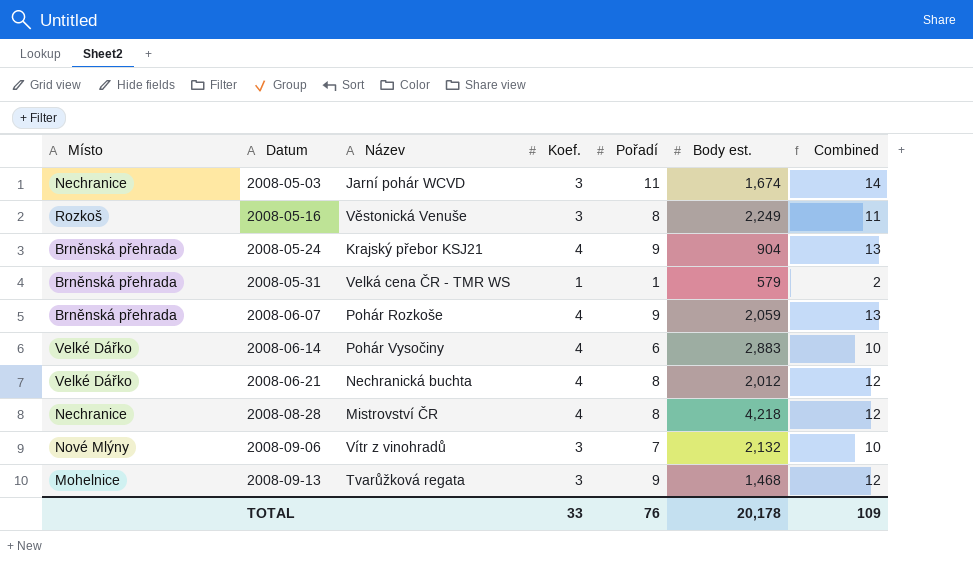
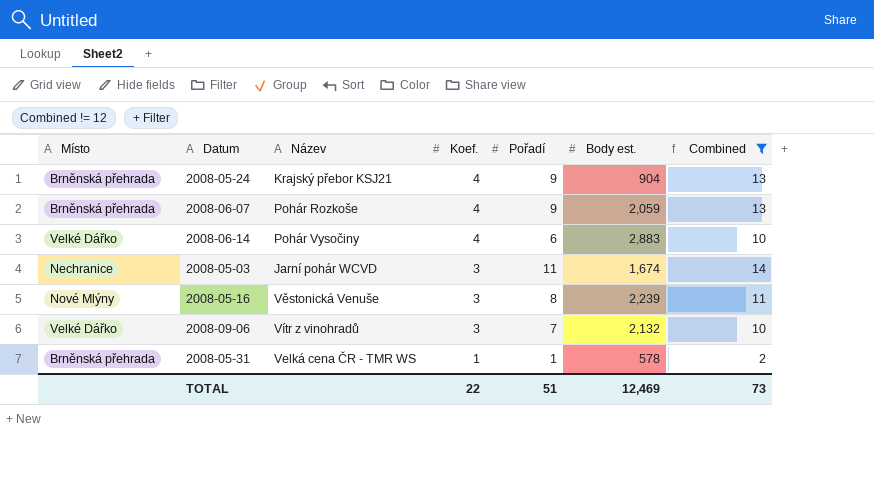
filter: none -> Combined != 12
row order: Datum ascending -> Koef. descending
2008-05-16 | Místo: Rozkoš -> Nové Mlýny
2008-05-16 | Body est.: 2,249 -> 2,239
2008-09-06 | Místo: Nové Mlýny -> Velké Dářko
2008-05-31 | Body est.: 579 -> 578
TOTAL | Koef.: 33 -> 22
TOTAL | Pořadí: 76 -> 51
TOTAL | Body est.: 20,178 -> 12,469
TOTAL | Combined: 109 -> 73

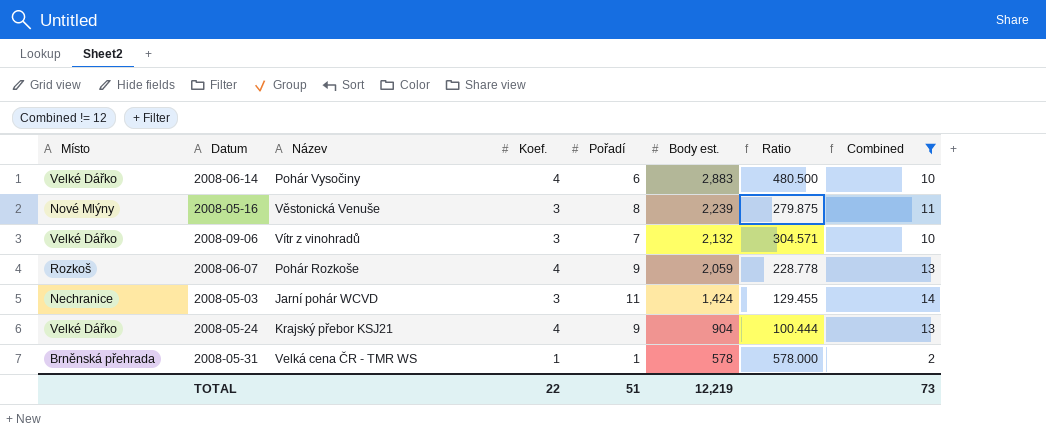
row order: Koef. descending -> Body est. descending
column Ratio | formula: none -> [Body est.] / [Pořadí]
2008-06-07 | Místo: Brněnská přehrada -> Rozkoš
2008-05-03 | Body est.: 1,674 -> 1,424
2008-05-24 | Místo: Brněnská přehrada -> Velké Dářko
TOTAL | Body est.: 12,469 -> 12,219

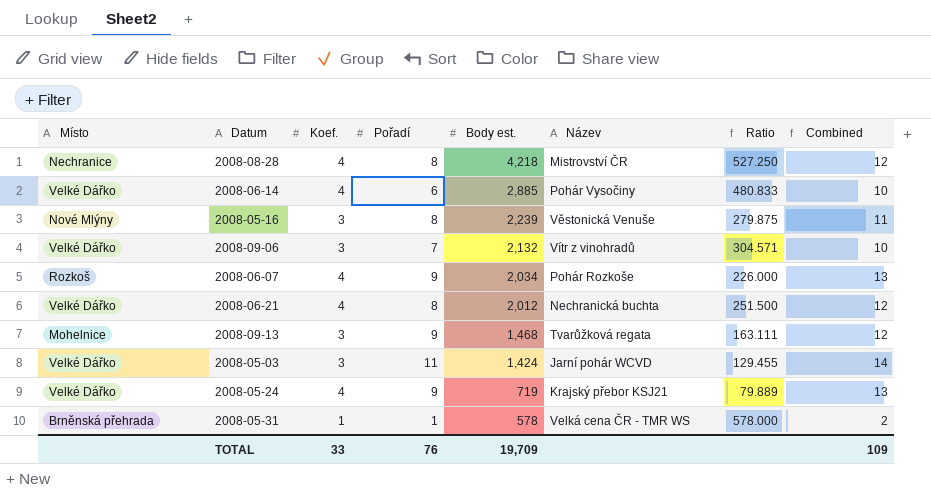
filter: Combined != 12 -> none
column Název | position: 3 -> 6
2008-06-14 | Body est.: 2,883 -> 2,885
2008-06-14 | Ratio: 480.500 -> 480.833
2008-06-07 | Body est.: 2,059 -> 2,034
2008-06-07 | Ratio: 228.778 -> 226.000
2008-05-03 | Místo: Nechranice -> Velké Dářko
2008-05-24 | Body est.: 904 -> 719
2008-05-24 | Ratio: 100.444 -> 79.889
TOTAL | Koef.: 22 -> 33
TOTAL | Pořadí: 51 -> 76
TOTAL | Body est.: 12,219 -> 19,709
TOTAL | Combined: 73 -> 109

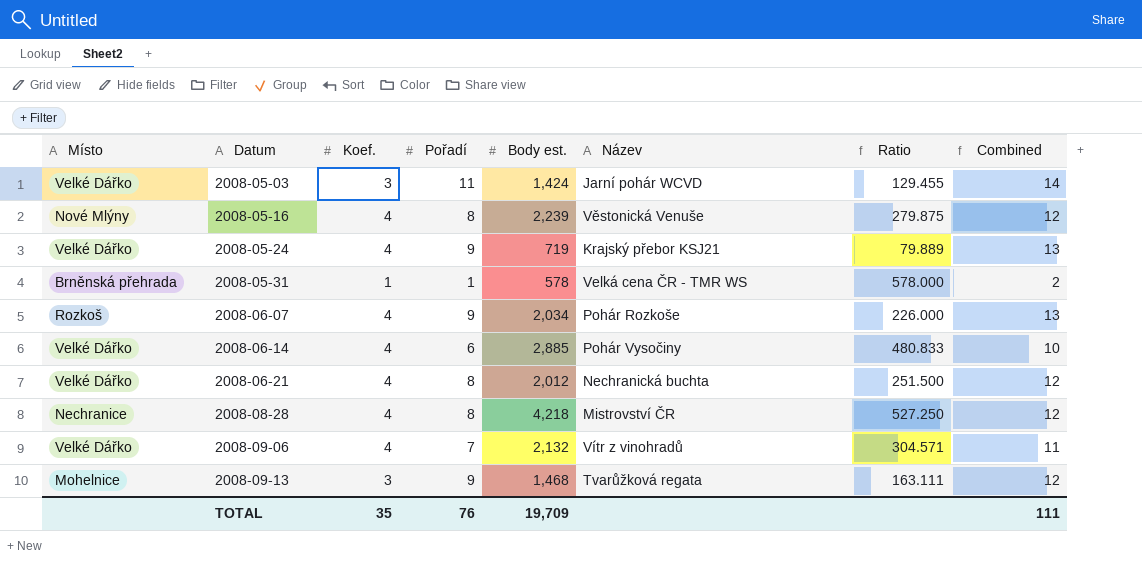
row order: Body est. descending -> Datum ascending
2008-05-16 | Koef.: 3 -> 4
2008-05-16 | Combined: 11 -> 12
2008-09-06 | Koef.: 3 -> 4
2008-09-06 | Combined: 10 -> 11
TOTAL | Koef.: 33 -> 35
TOTAL | Combined: 109 -> 111

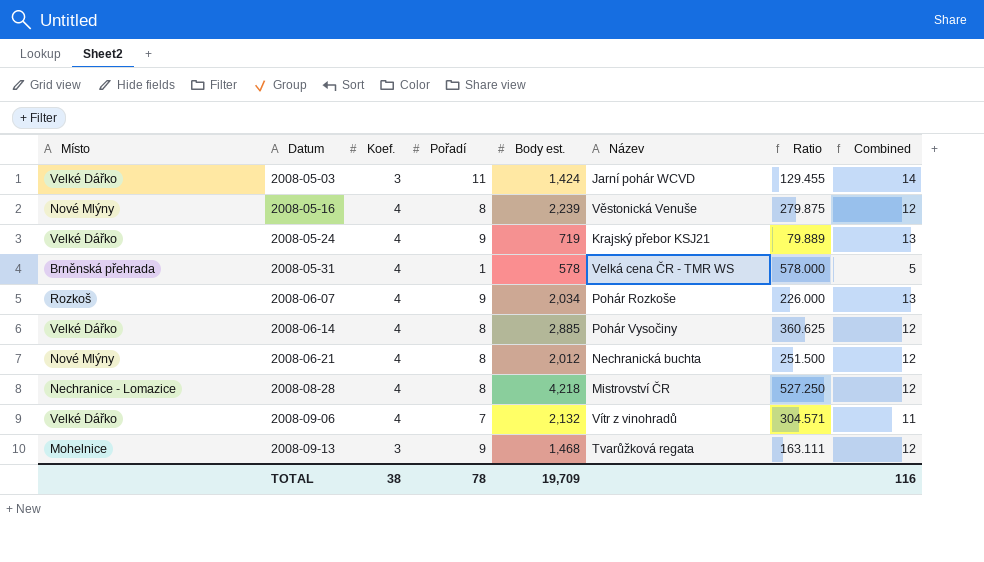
2008-05-31 | Koef.: 1 -> 4
2008-05-31 | Combined: 2 -> 5
2008-06-14 | Pořadí: 6 -> 8
2008-06-14 | Ratio: 480.833 -> 360.625
2008-06-14 | Combined: 10 -> 12
2008-06-21 | Místo: Velké Dářko -> Nové Mlýny
2008-08-28 | Místo: Nechranice -> Nechranice - Lomazice
TOTAL | Koef.: 35 -> 38
TOTAL | Pořadí: 76 -> 78
TOTAL | Combined: 111 -> 116

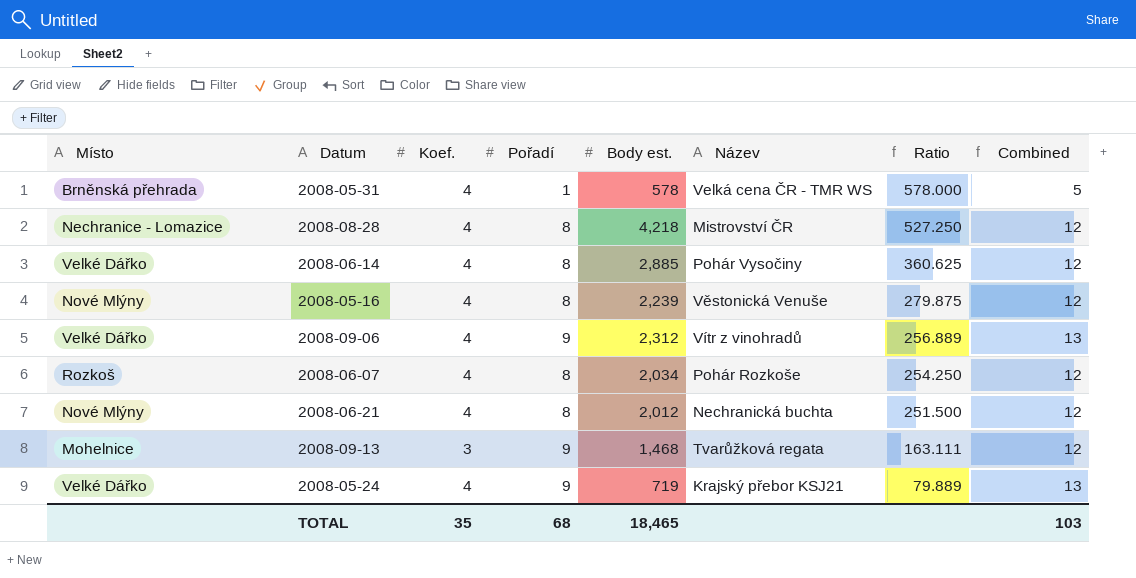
row order: Datum ascending -> Ratio descending
row 2008-05-03: Velké Dářko | 3 | 11 | 1,424 | Jarní pohár WCVD | 129.455 | 14 -> none
2008-09-06 | Pořadí: 7 -> 9
2008-09-06 | Body est.: 2,132 -> 2,312
2008-09-06 | Ratio: 304.571 -> 256.889
2008-09-06 | Combined: 11 -> 13
2008-06-07 | Pořadí: 9 -> 8
2008-06-07 | Ratio: 226.000 -> 254.250
2008-06-07 | Combined: 13 -> 12
TOTAL | Koef.: 38 -> 35
TOTAL | Pořadí: 78 -> 68
TOTAL | Body est.: 19,709 -> 18,465
TOTAL | Combined: 116 -> 103

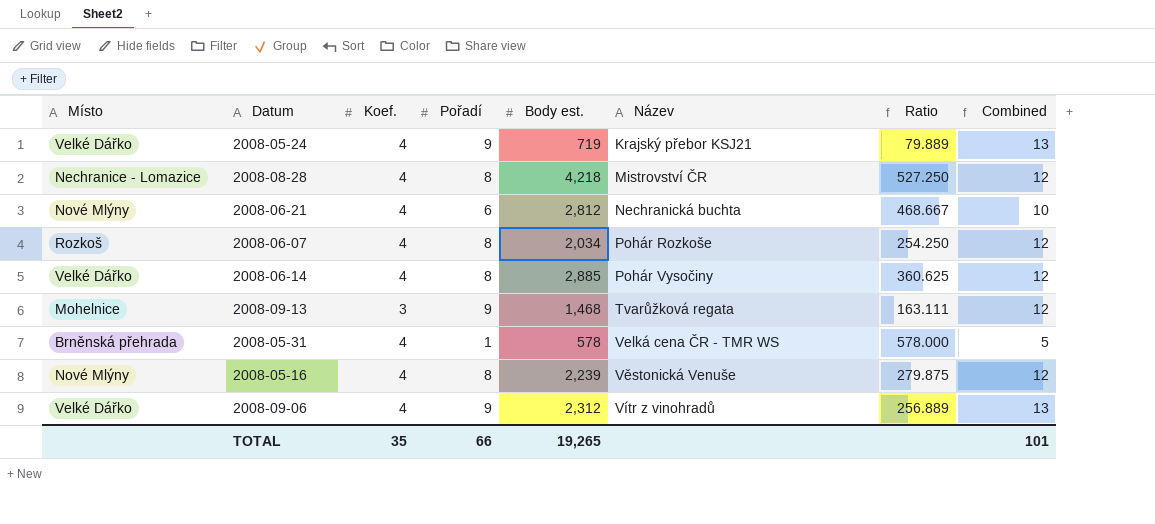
row order: Ratio descending -> Název ascending
2008-06-21 | Pořadí: 8 -> 6
2008-06-21 | Body est.: 2,012 -> 2,812
2008-06-21 | Ratio: 251.500 -> 468.667
2008-06-21 | Combined: 12 -> 10
TOTAL | Pořadí: 68 -> 66
TOTAL | Body est.: 18,465 -> 19,265
TOTAL | Combined: 103 -> 101

